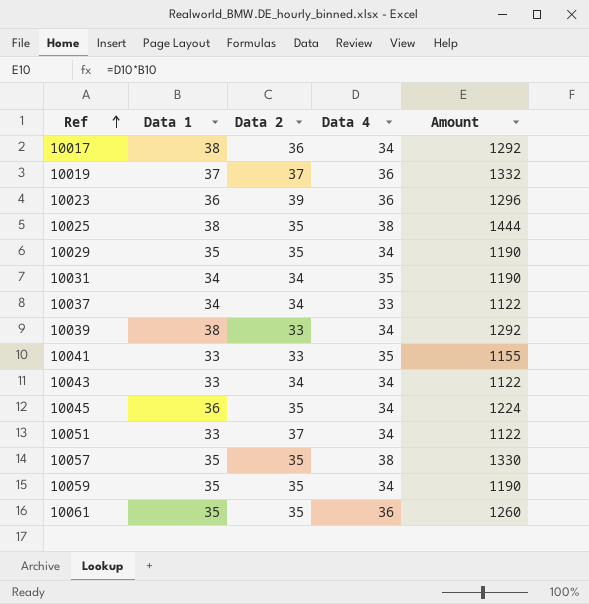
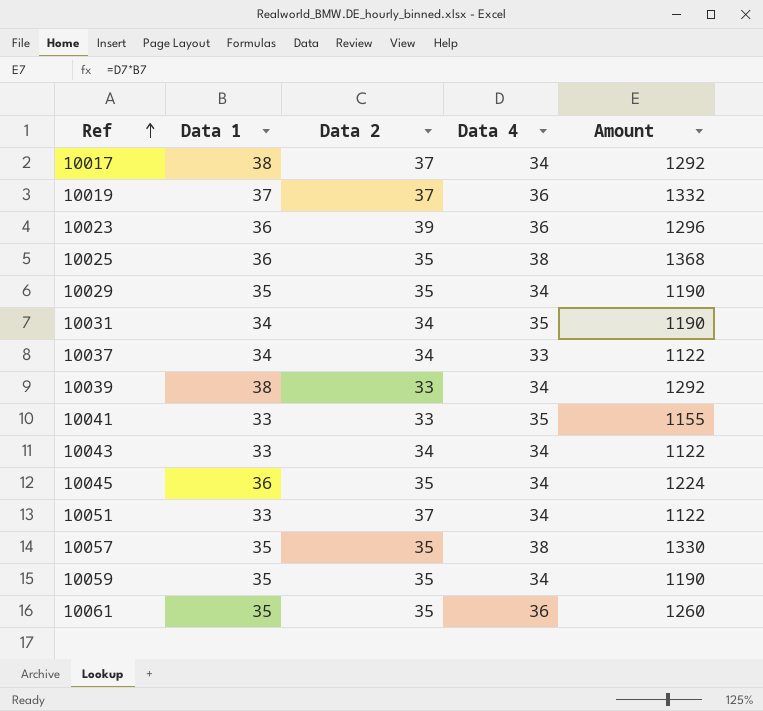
10017 | Data 2: 36 -> 37
10025 | Data 1: 38 -> 36
10025 | Amount: 1444 -> 1368

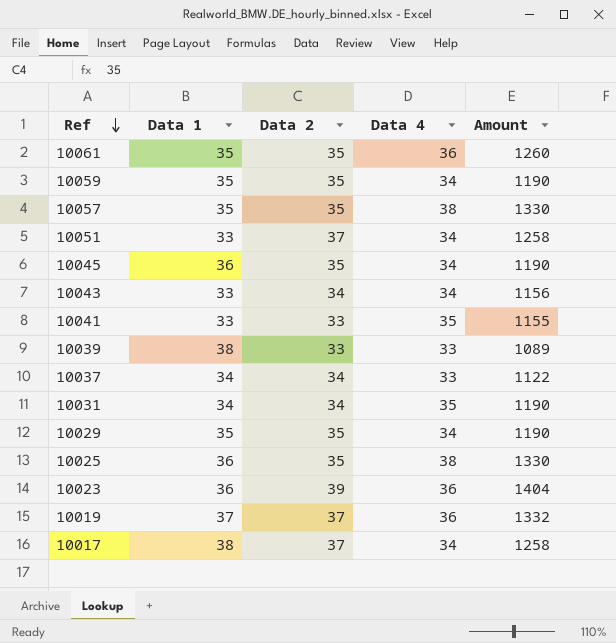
row order: Ref ascending -> Ref descending
column Amount | formula: [Data 1] * [Data 4] -> [Data 2] * [Data 4]
10039 | Data 4: 34 -> 33

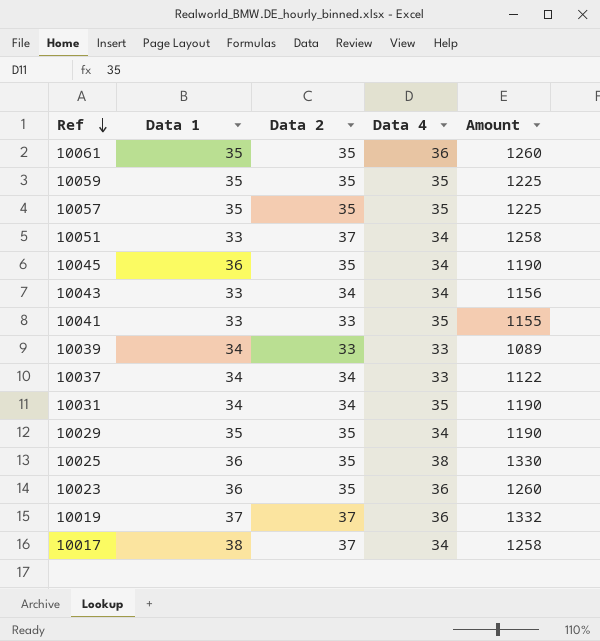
10059 | Data 4: 34 -> 35
10059 | Amount: 1190 -> 1225
10057 | Data 4: 38 -> 35
10057 | Amount: 1330 -> 1225
10039 | Data 1: 38 -> 34
10023 | Data 2: 39 -> 35
10023 | Amount: 1404 -> 1260

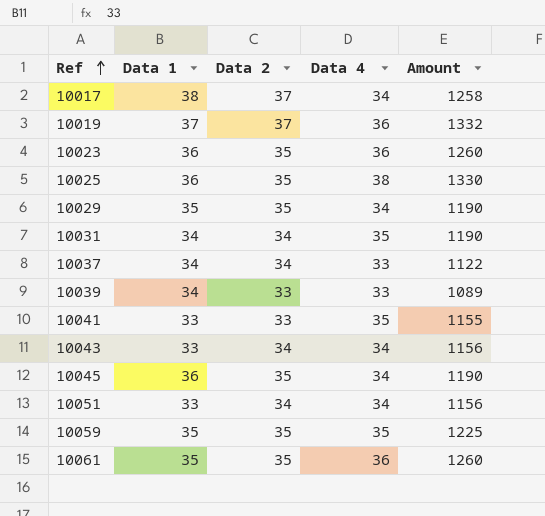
row order: Ref descending -> Ref ascending
row 10057: 35 | 35 | 35 | 1225 -> none
10051 | Data 2: 37 -> 34
10051 | Amount: 1258 -> 1156

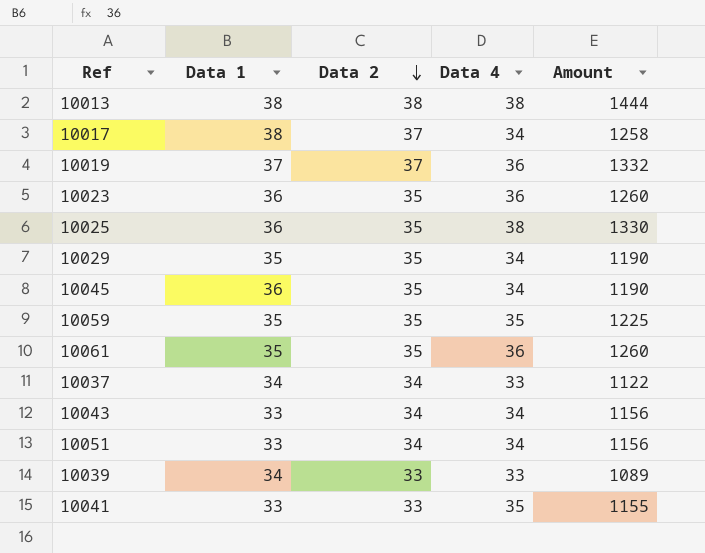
row order: Ref ascending -> Data 2 descending
row 10031: 34 | 34 | 35 | 1190 -> none
row 10013: none -> 38 | 38 | 38 | 1444

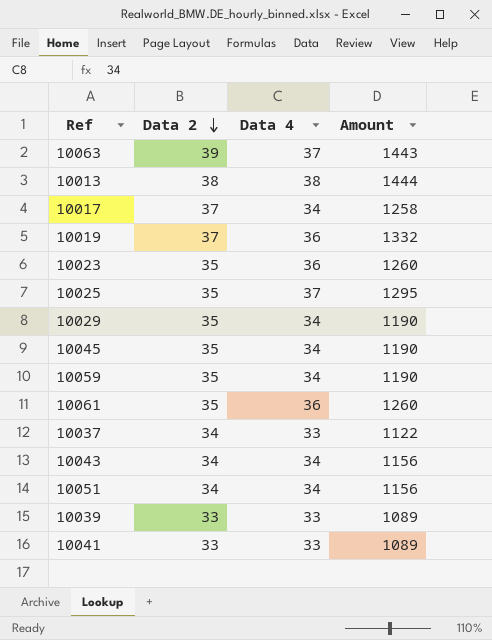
column Data 1 | position: 2 -> none
row 10063: none -> 39 | 37 | 1443
10025 | Data 4: 38 -> 37
10025 | Amount: 1330 -> 1295
10059 | Data 4: 35 -> 34
10059 | Amount: 1225 -> 1190
10041 | Data 4: 35 -> 33
10041 | Amount: 1155 -> 1089

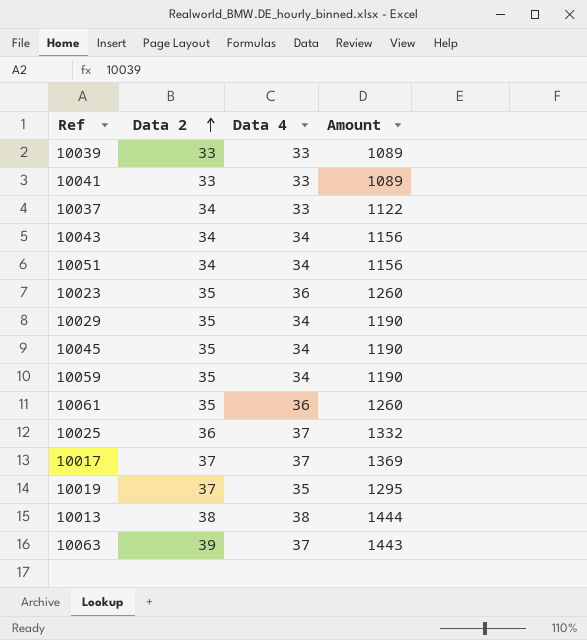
row order: Data 2 descending -> Data 2 ascending
10025 | Data 2: 35 -> 36
10025 | Amount: 1295 -> 1332
10017 | Data 4: 34 -> 37
10017 | Amount: 1258 -> 1369
10019 | Data 4: 36 -> 35
10019 | Amount: 1332 -> 1295

